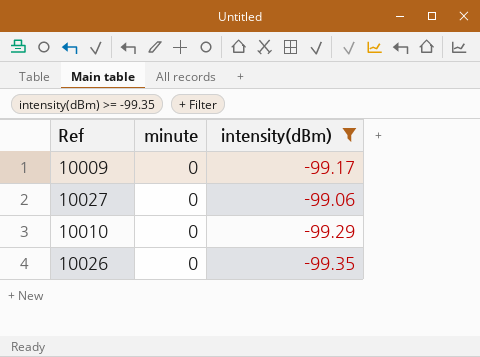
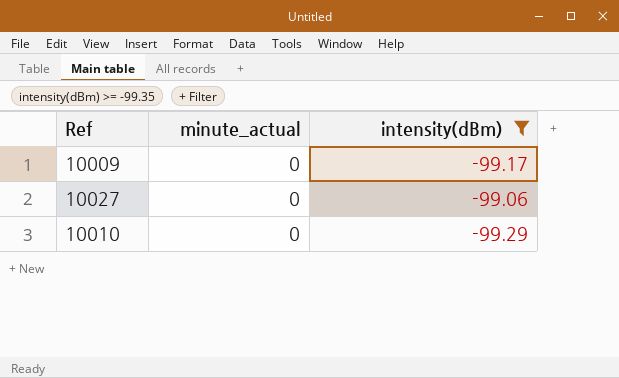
column name: minute -> minute_actual
row 10026: 0 | -99.35 -> none

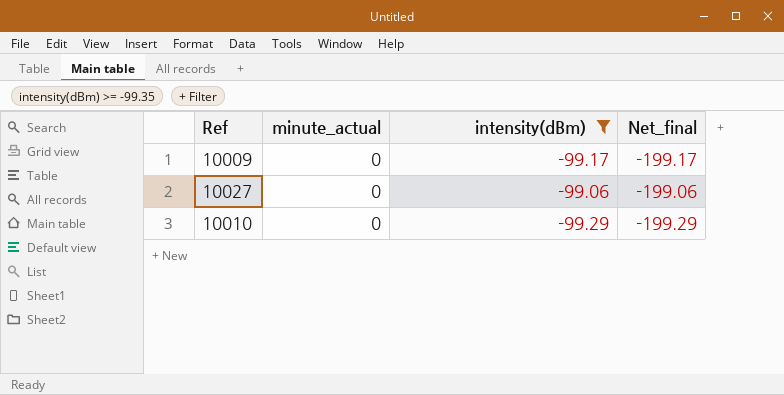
column Net_final | formula: none -> [intensity(dBm)] - 100

